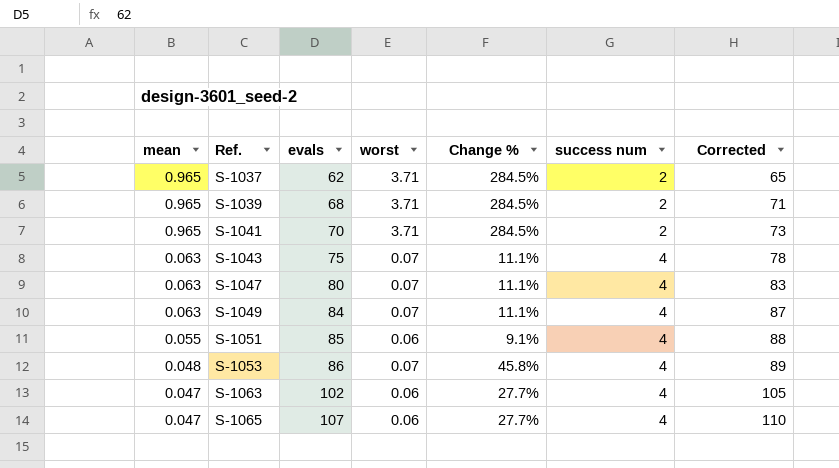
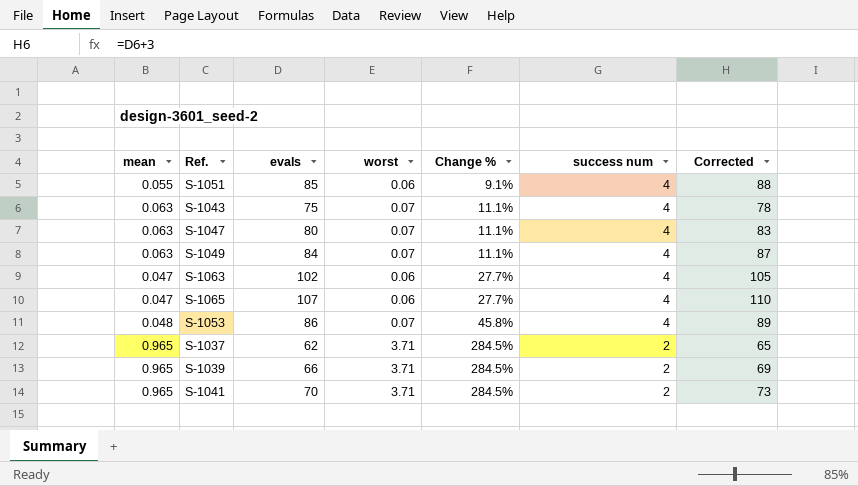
row order: mean descending -> Change % ascending
S-1039 | evals: 68 -> 66
S-1039 | Corrected: 71 -> 69

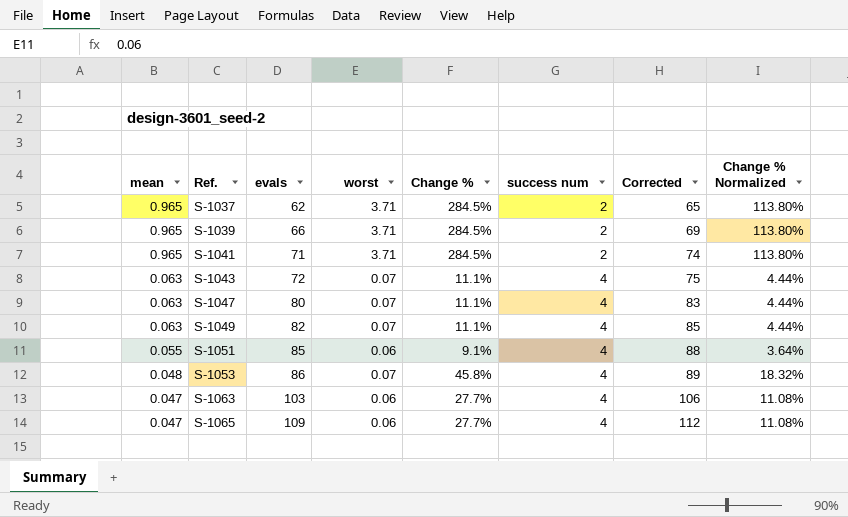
row order: Change % ascending -> mean descending
column Change % Normalized | formula: none -> [Change %] * 0.4
S-1041 | evals: 70 -> 71
S-1041 | Corrected: 73 -> 74
S-1043 | evals: 75 -> 72
S-1043 | Corrected: 78 -> 75
S-1049 | evals: 84 -> 82
S-1049 | Corrected: 87 -> 85
S-1063 | evals: 102 -> 103
S-1063 | Corrected: 105 -> 106
S-1065 | evals: 107 -> 109
S-1065 | Corrected: 110 -> 112

